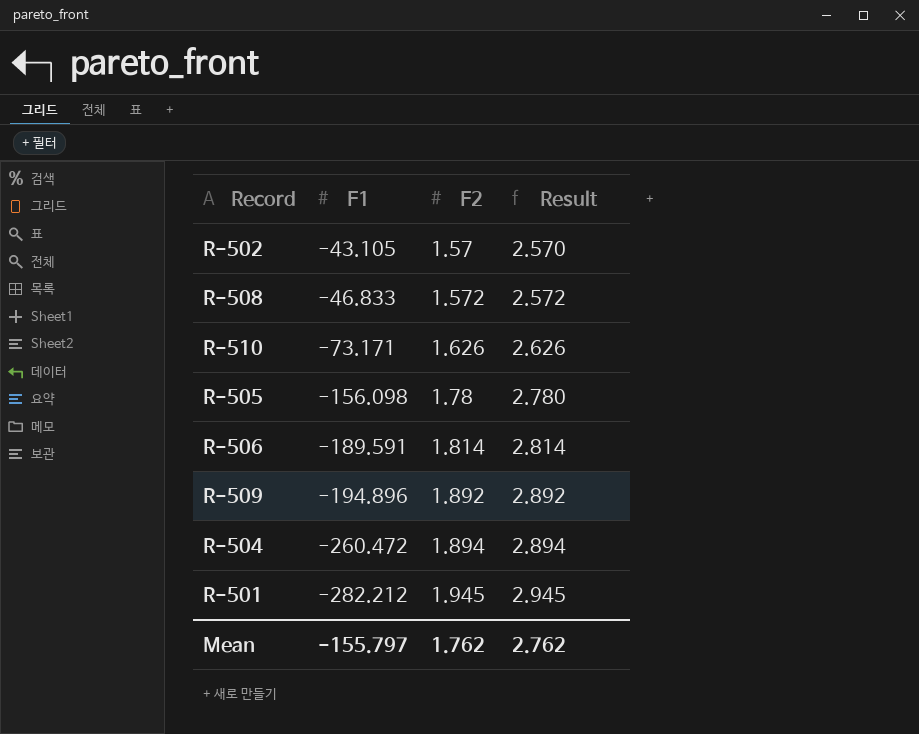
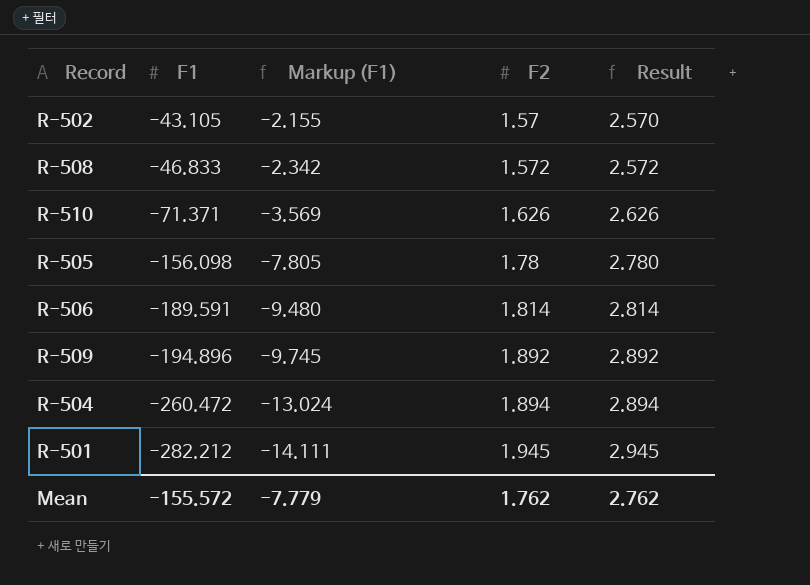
column Markup (F1) | formula: none -> [F1] * 0.05
R-510 | F1: -73.171 -> -71.371
Mean | F1: -155.797 -> -155.572

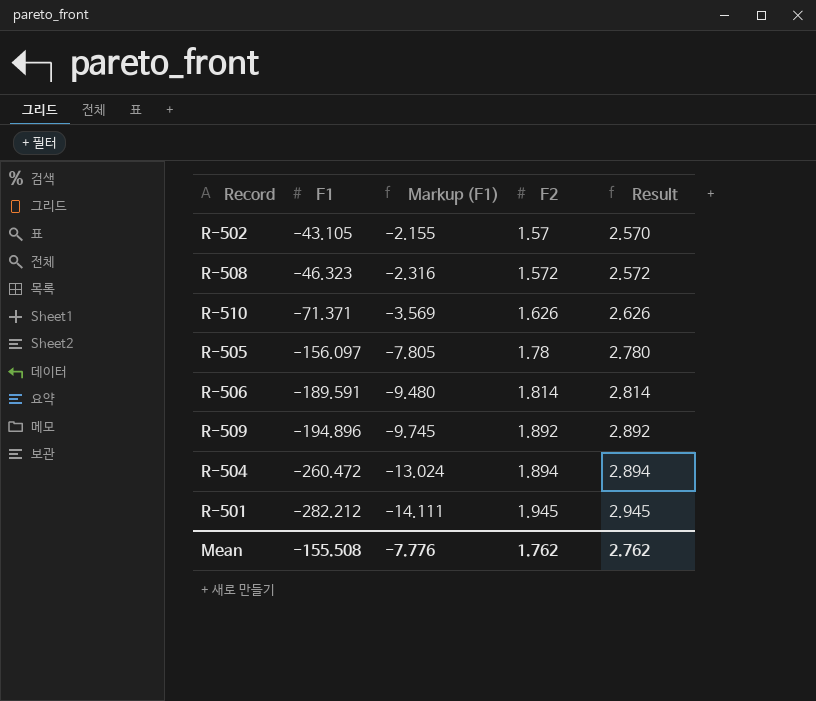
R-508 | F1: -46.833 -> -46.323
R-508 | Markup (F1): -2.342 -> -2.316
R-505 | F1: -156.098 -> -156.097
Mean | F1: -155.572 -> -155.508
Mean | Markup (F1): -7.779 -> -7.776

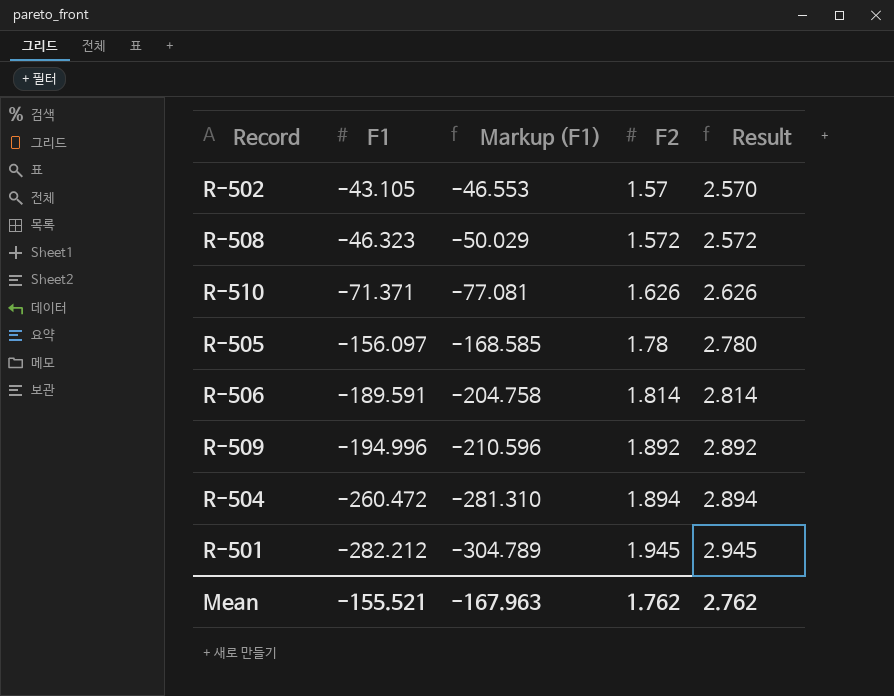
column Markup (F1) | formula: [F1] * 0.05 -> [F1] * 1.08
R-509 | F1: -194.896 -> -194.996
Mean | F1: -155.508 -> -155.521
Mean | Markup (F1): -7.776 -> -167.963

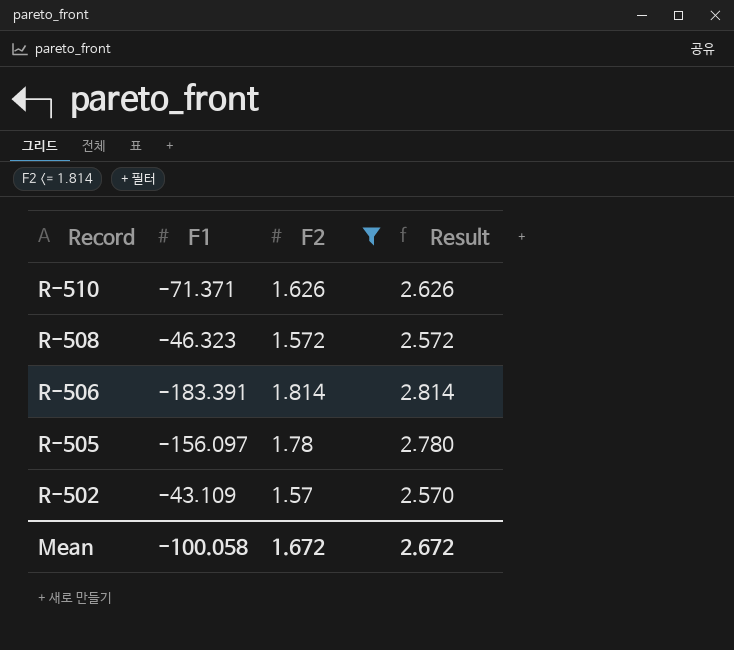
filter: none -> F2 <= 1.814
row order: F1 descending -> Record descending
column Markup (F1) | formula: [F1] * 1.08 -> none
R-506 | F1: -189.591 -> -183.391
R-502 | F1: -43.105 -> -43.109
Mean | F1: -155.521 -> -100.058
Mean | F2: 1.762 -> 1.672
Mean | Result: 2.762 -> 2.672

